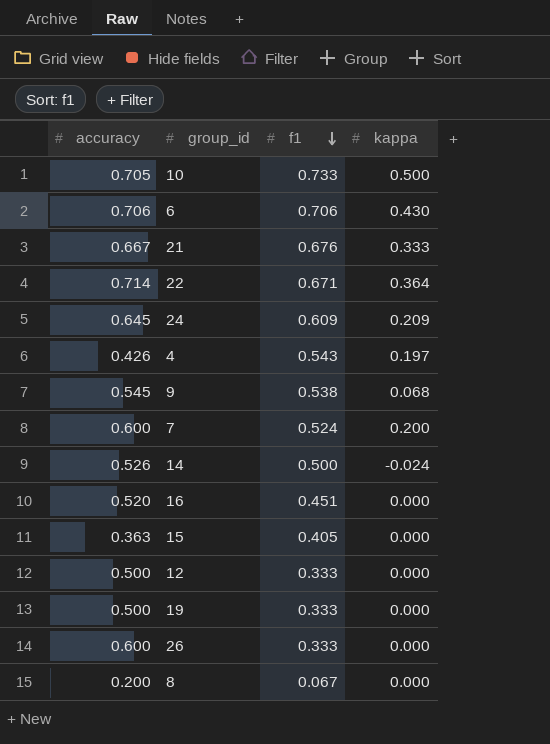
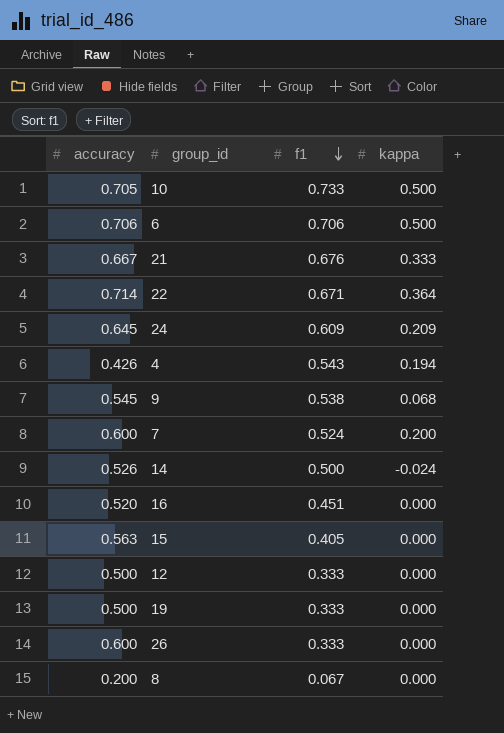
6 | kappa: 0.430 -> 0.500
4 | kappa: 0.197 -> 0.194
15 | accuracy: 0.363 -> 0.563

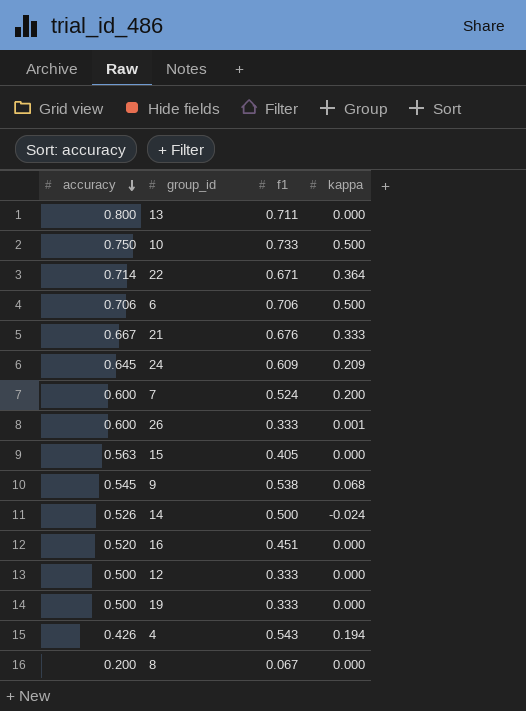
row order: f1 descending -> accuracy descending
row 13: none -> 0.800 | 0.711 | 0.000
10 | accuracy: 0.705 -> 0.750
26 | kappa: 0.000 -> 0.001

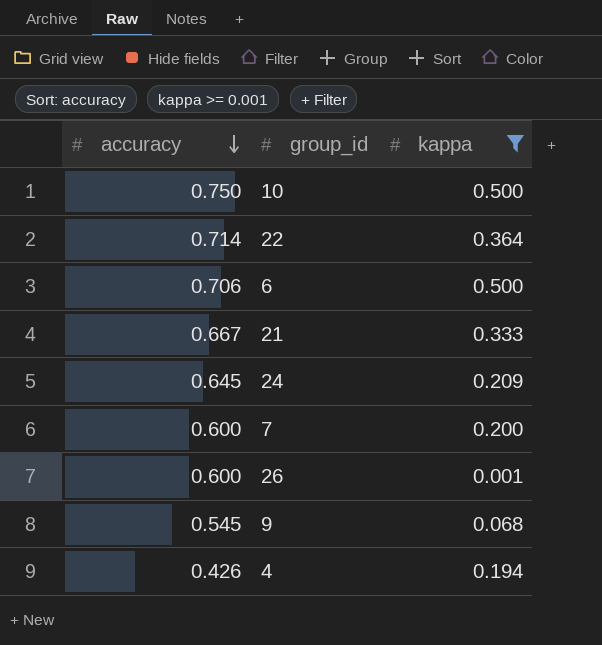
filter: none -> kappa >= 0.001
column f1 | position: 3 -> none

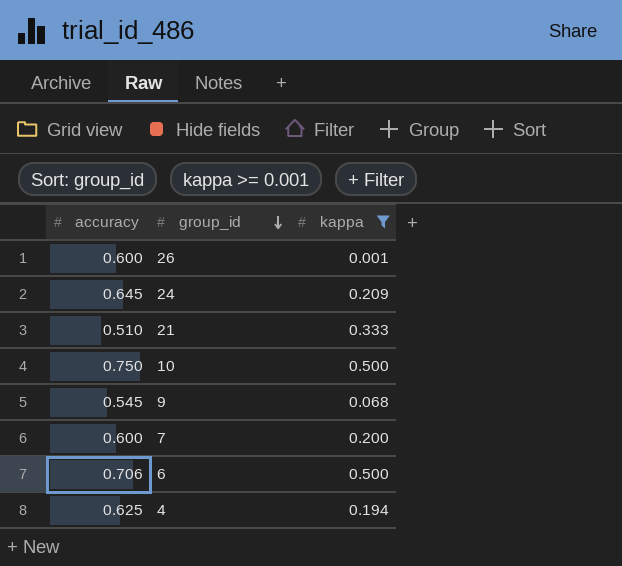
row order: accuracy descending -> group_id descending
row 22: 0.714 | 0.364 -> none
21 | accuracy: 0.667 -> 0.510
4 | accuracy: 0.426 -> 0.625

